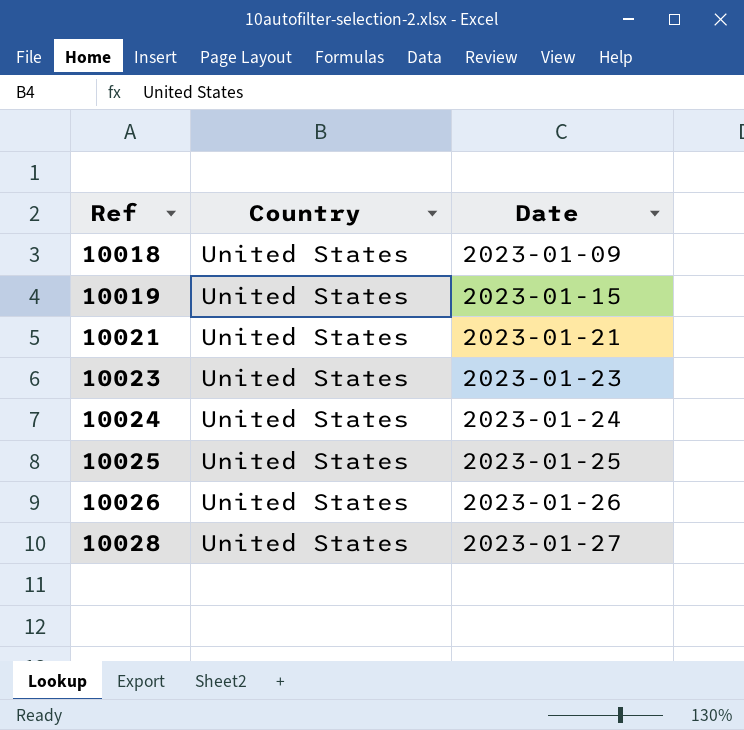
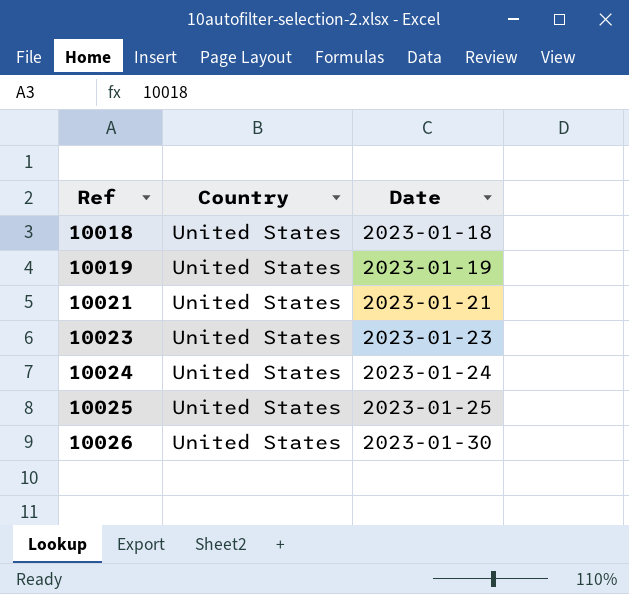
row 10028: United States | 2023-01-27 -> none
10018 | Date: 2023-01-09 -> 2023-01-18
10019 | Date: 2023-01-15 -> 2023-01-19
10026 | Date: 2023-01-26 -> 2023-01-30

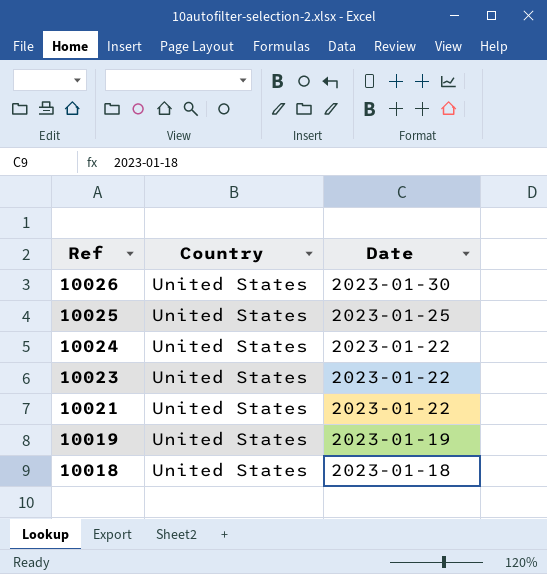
row order: Ref ascending -> Ref descending
10024 | Date: 2023-01-24 -> 2023-01-22
10023 | Date: 2023-01-23 -> 2023-01-22
10021 | Date: 2023-01-21 -> 2023-01-22

